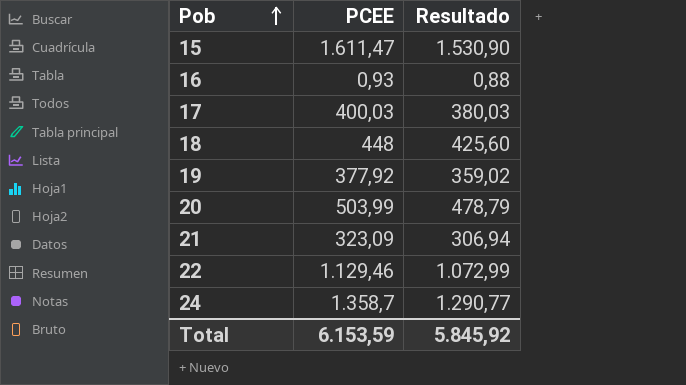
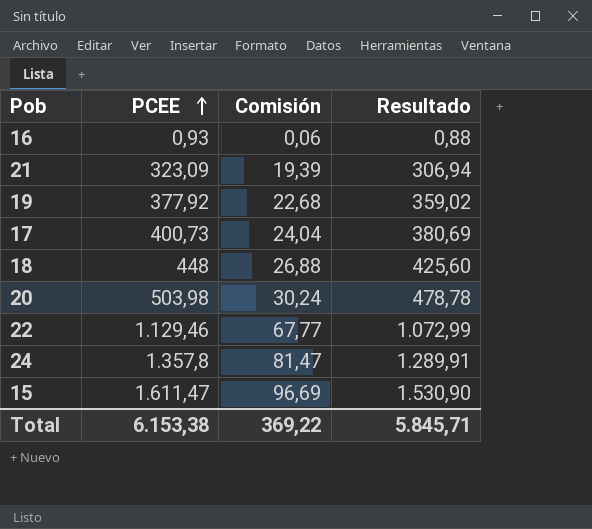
row order: Pob ascending -> PCEE ascending
column Comisión | formula: none -> [PCEE] * 0,06
17 | PCEE: 400,03 -> 400,73
17 | Resultado: 380,03 -> 380,69
20 | PCEE: 503,99 -> 503,98
20 | Resultado: 478,79 -> 478,78
24 | PCEE: 1.358,7 -> 1.357,8
24 | Resultado: 1.290,77 -> 1.289,91
Total | PCEE: 6.153,59 -> 6.153,38
Total | Resultado: 5.845,92 -> 5.845,71

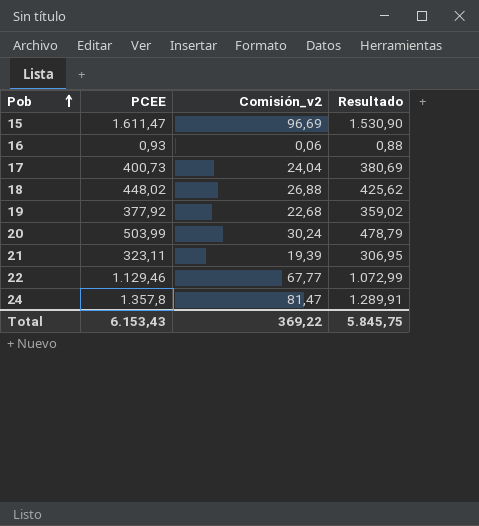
row order: PCEE ascending -> Pob ascending
column name: Comisión -> Comisión_v2
18 | PCEE: 448 -> 448,02
18 | Resultado: 425,60 -> 425,62
20 | PCEE: 503,98 -> 503,99
20 | Resultado: 478,78 -> 478,79
21 | PCEE: 323,09 -> 323,11
21 | Resultado: 306,94 -> 306,95
Total | PCEE: 6.153,38 -> 6.153,43
Total | Resultado: 5.845,71 -> 5.845,75

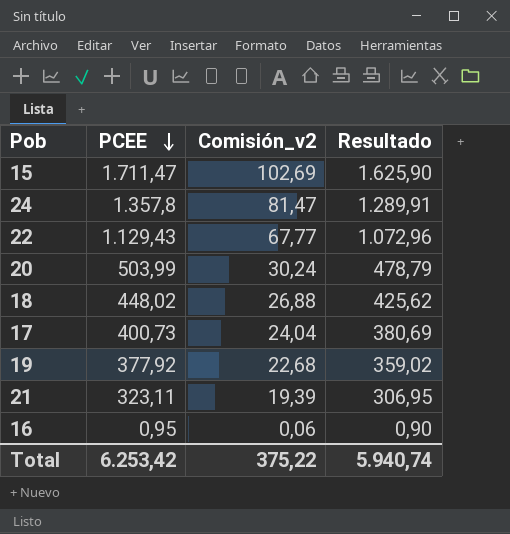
row order: Pob ascending -> PCEE descending
15 | PCEE: 1.611,47 -> 1.711,47
15 | Comisión_v2: 96,69 -> 102,69
15 | Resultado: 1.530,90 -> 1.625,90
22 | PCEE: 1.129,46 -> 1.129,43
22 | Resultado: 1.072,99 -> 1.072,96
16 | PCEE: 0,93 -> 0,95
16 | Resultado: 0,88 -> 0,90
Total | PCEE: 6.153,43 -> 6.253,42
Total | Comisión_v2: 369,22 -> 375,22
Total | Resultado: 5.845,75 -> 5.940,74

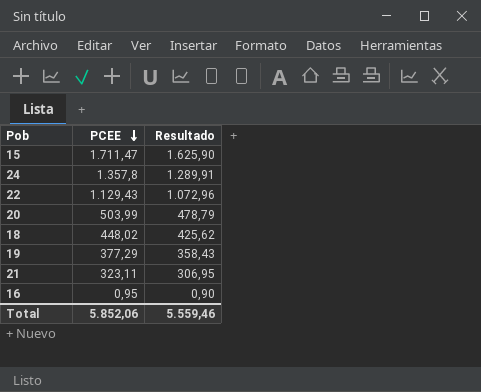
column Comisión_v2 | formula: [PCEE] * 0,06 -> none
row 17: 400,73 | 24,04 | 380,69 -> none
19 | PCEE: 377,92 -> 377,29
19 | Resultado: 359,02 -> 358,43
Total | PCEE: 6.253,42 -> 5.852,06
Total | Resultado: 5.940,74 -> 5.559,46

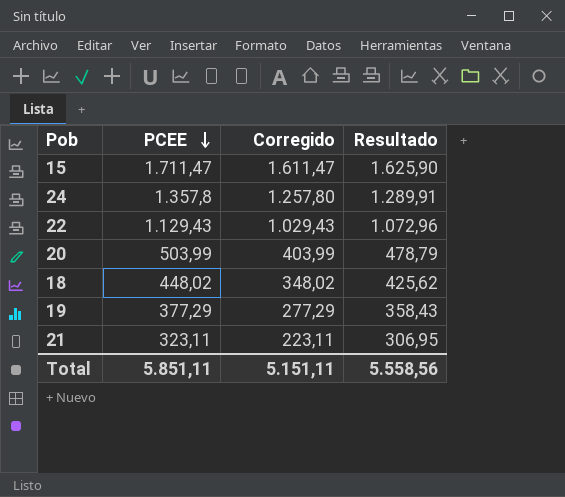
column Corregido | formula: none -> [PCEE] - 100
row 16: 0,95 | 0,90 -> none
Total | PCEE: 5.852,06 -> 5.851,11
Total | Resultado: 5.559,46 -> 5.558,56

